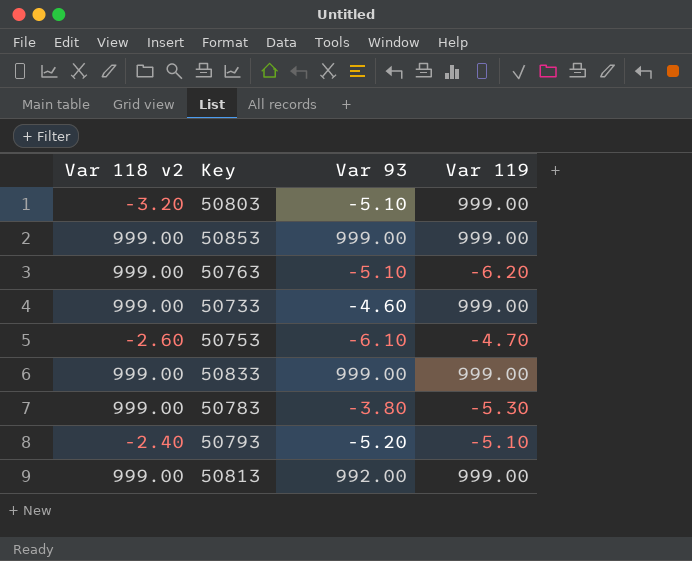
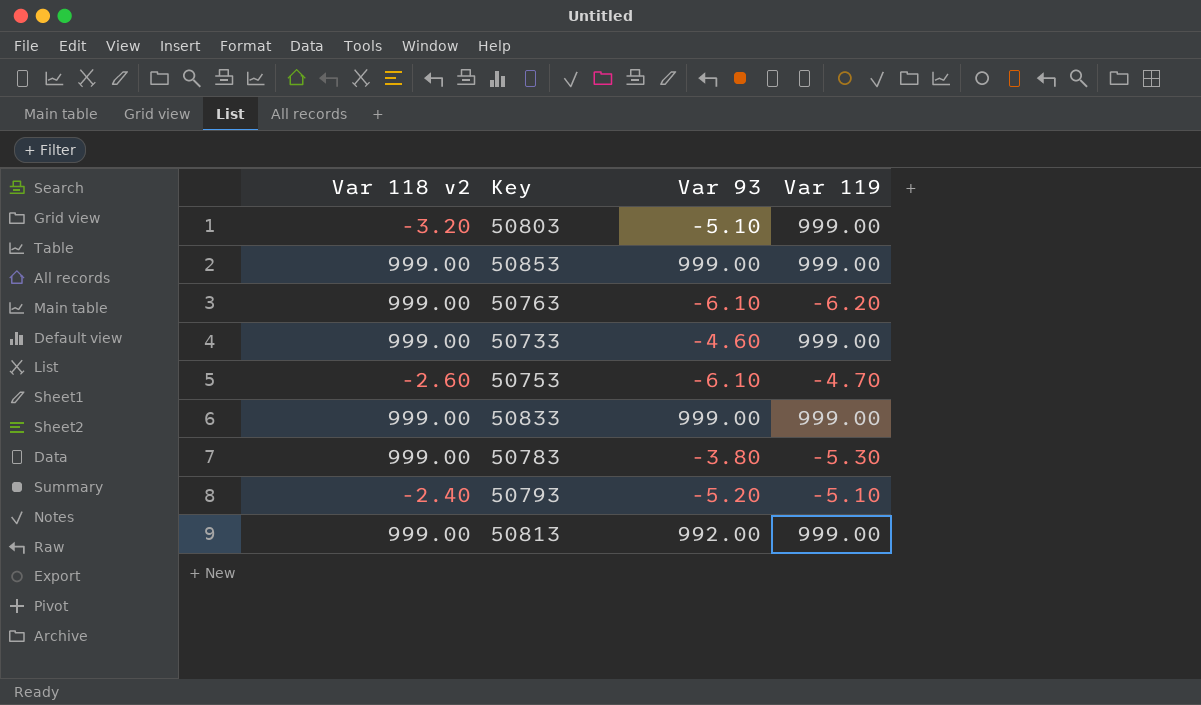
50763 | Var 93: -5.10 -> -6.10

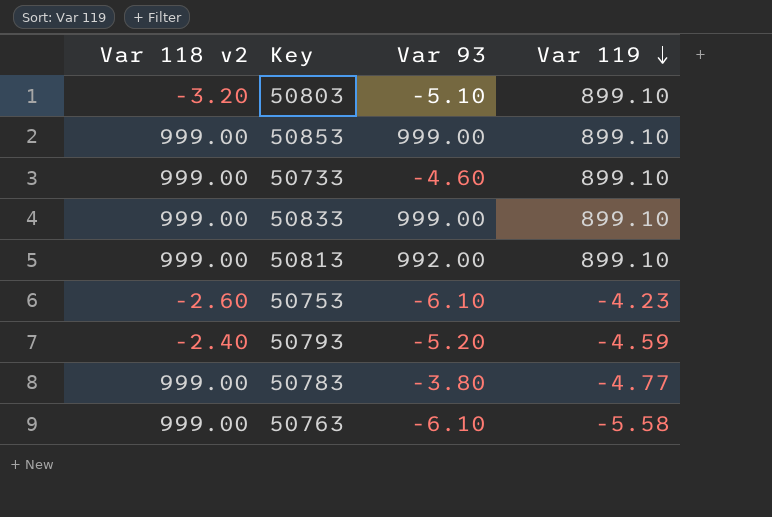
row order: none -> Var 119 descending
50803 | Var 119: 999.00 -> 899.10
50853 | Var 119: 999.00 -> 899.10
50733 | Var 119: 999.00 -> 899.10
50833 | Var 119: 999.00 -> 899.10
50813 | Var 119: 999.00 -> 899.10
50753 | Var 119: -4.70 -> -4.23
50793 | Var 119: -5.10 -> -4.59
50783 | Var 119: -5.30 -> -4.77
50763 | Var 119: -6.20 -> -5.58

